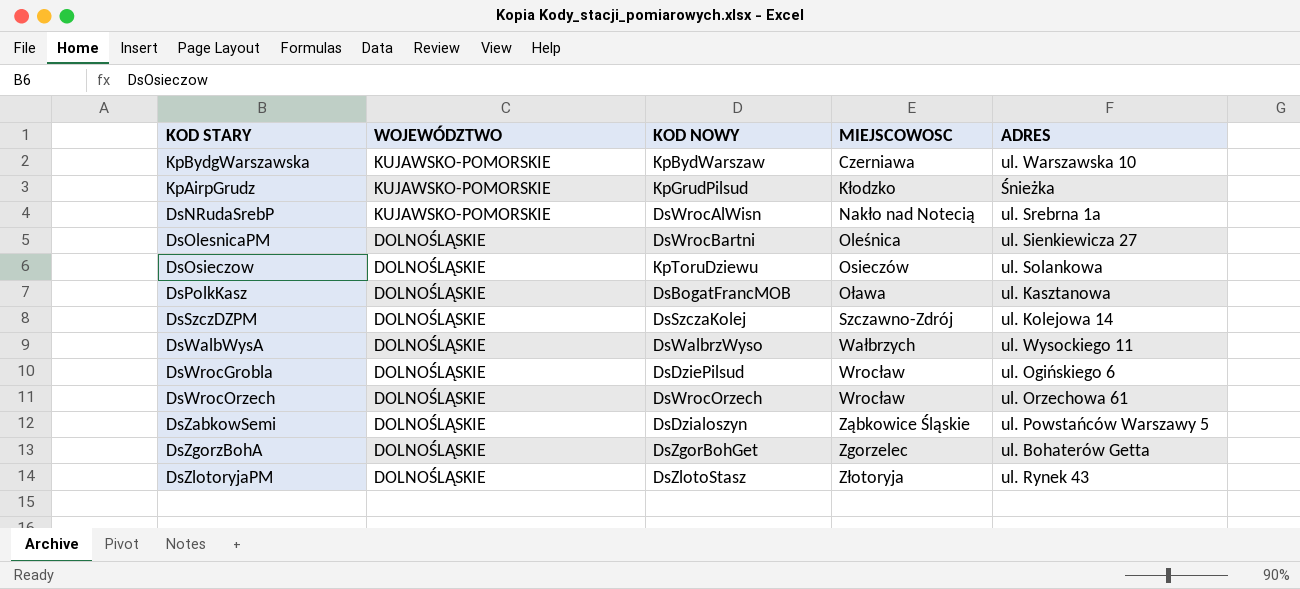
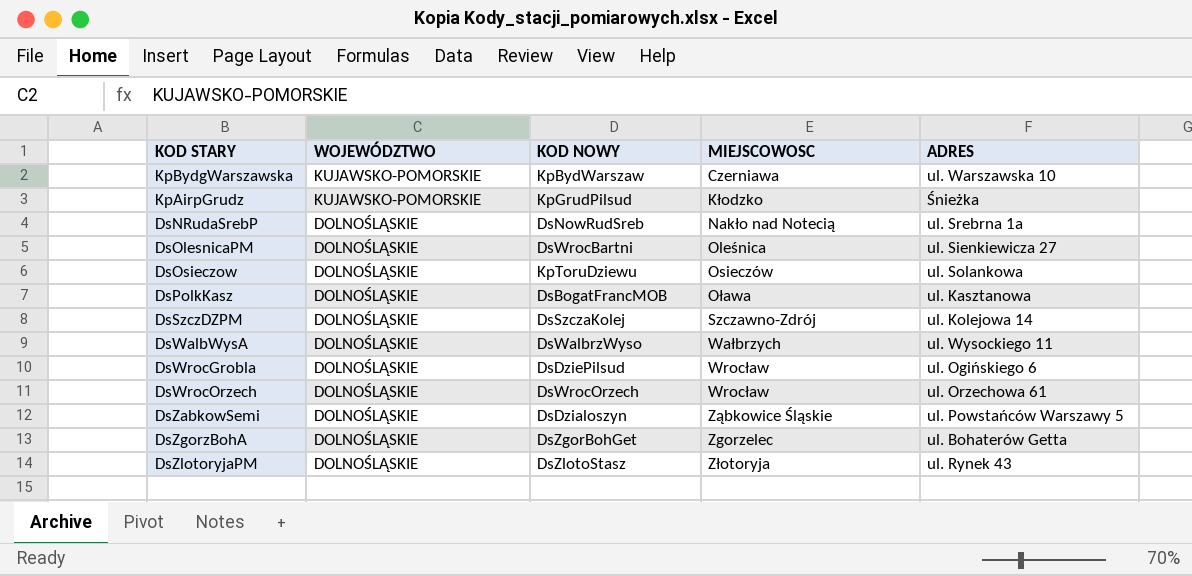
DsNRudaSrebP | WOJEWÓDZTWO: KUJAWSKO-POMORSKIE -> DOLNOŚLĄSKIE
DsNRudaSrebP | KOD NOWY: DsWrocAlWisn -> DsNowRudSreb

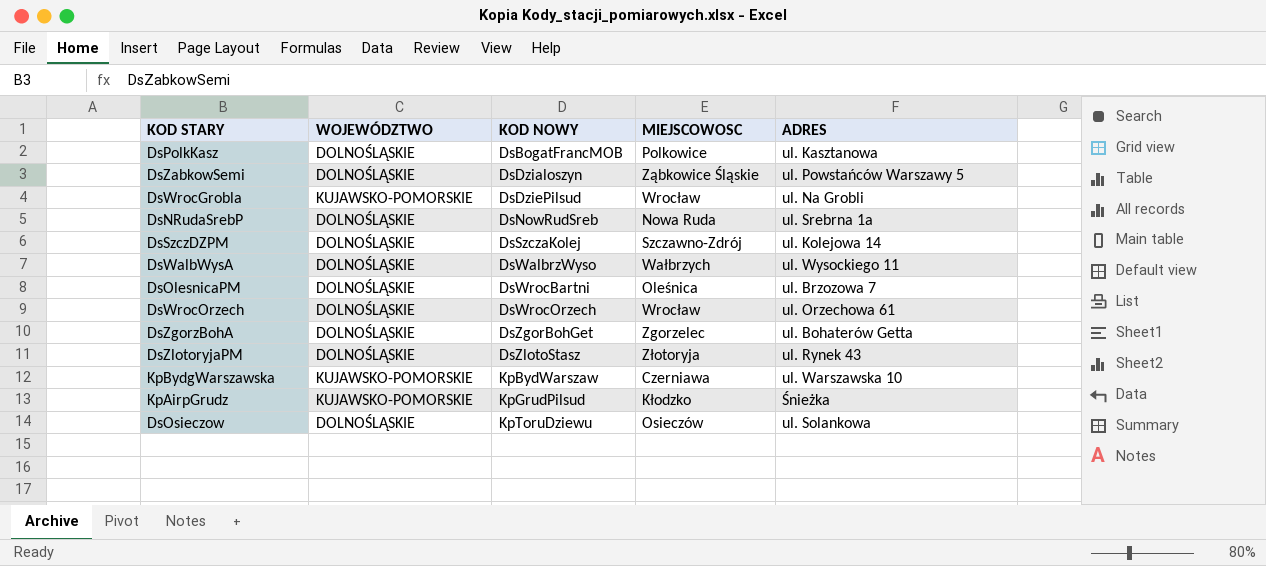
row order: WOJEWÓDZTWO descending -> KOD NOWY ascending
DsPolkKasz | MIEJSCOWOSC: Oława -> Polkowice
DsWrocGrobla | WOJEWÓDZTWO: DOLNOŚLĄSKIE -> KUJAWSKO-POMORSKIE
DsWrocGrobla | ADRES: ul. Ogińskiego 6 -> ul. Na Grobli
DsNRudaSrebP | MIEJSCOWOSC: Nakło nad Notecią -> Nowa Ruda
DsOlesnicaPM | ADRES: ul. Sienkiewicza 27 -> ul. Brzozowa 7

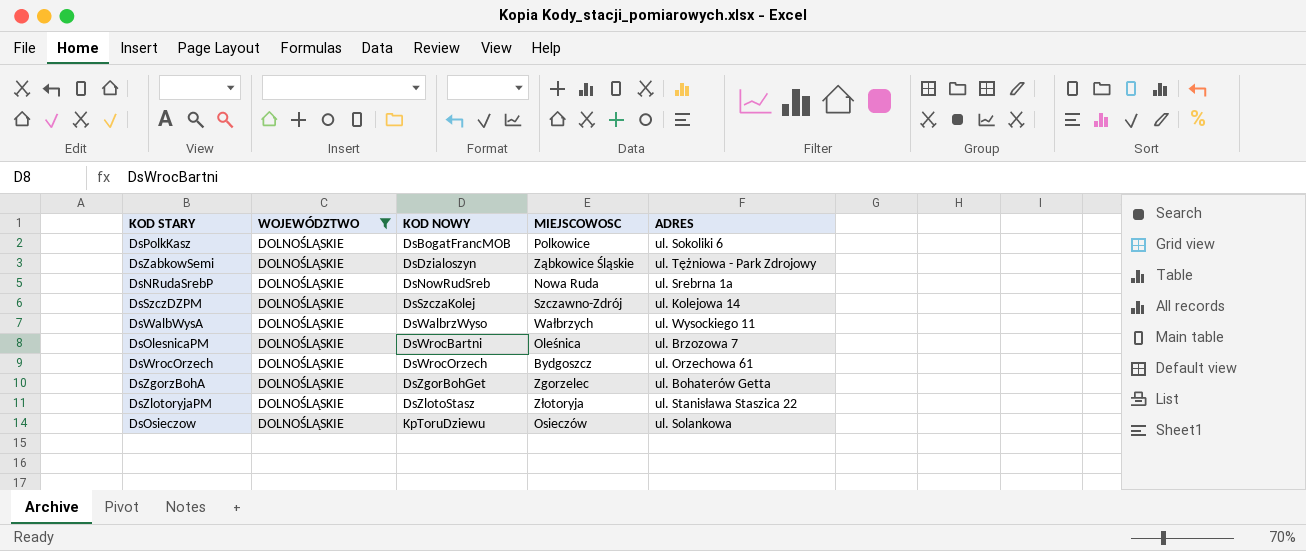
filter: none -> WOJEWÓDZTWO = DOLNOŚLĄSKIE
DsPolkKasz | ADRES: ul. Kasztanowa -> ul. Sokoliki 6
DsZabkowSemi | ADRES: ul. Powstańców Warszawy 5 -> ul. Tężniowa - Park Zdrojowy
DsWrocOrzech | MIEJSCOWOSC: Wrocław -> Bydgoszcz
DsZlotoryjaPM | ADRES: ul. Rynek 43 -> ul. Stanisława Staszica 22

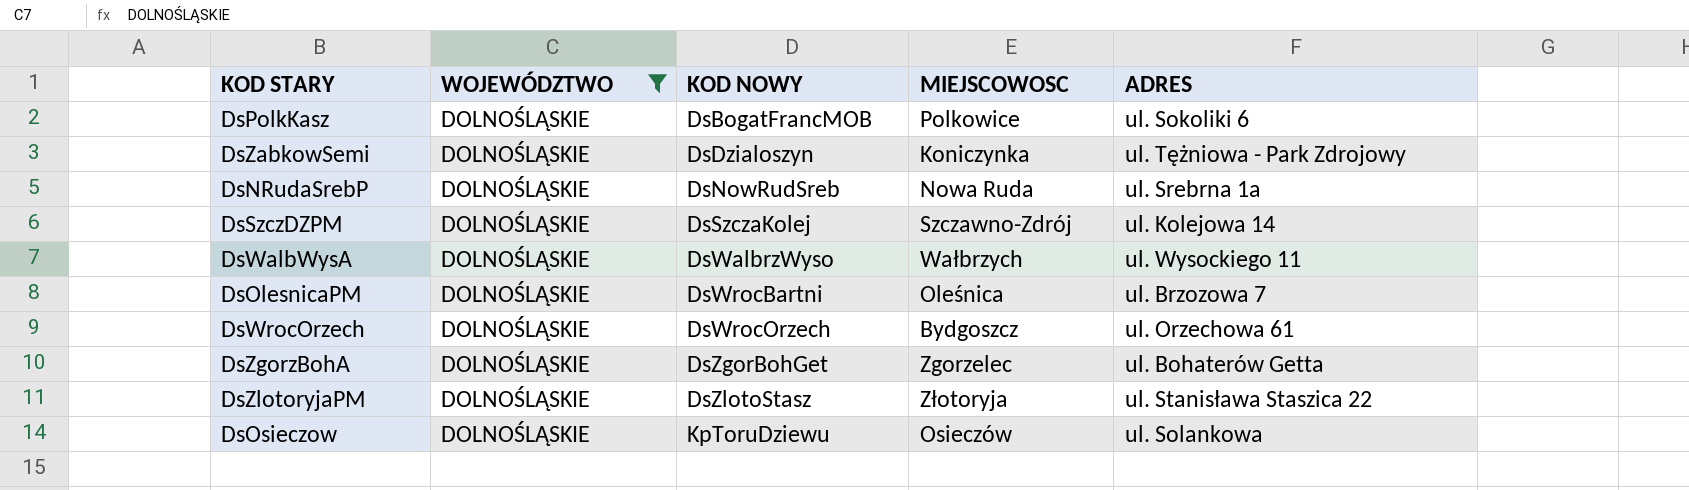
DsZabkowSemi | MIEJSCOWOSC: Ząbkowice Śląskie -> Koniczynka

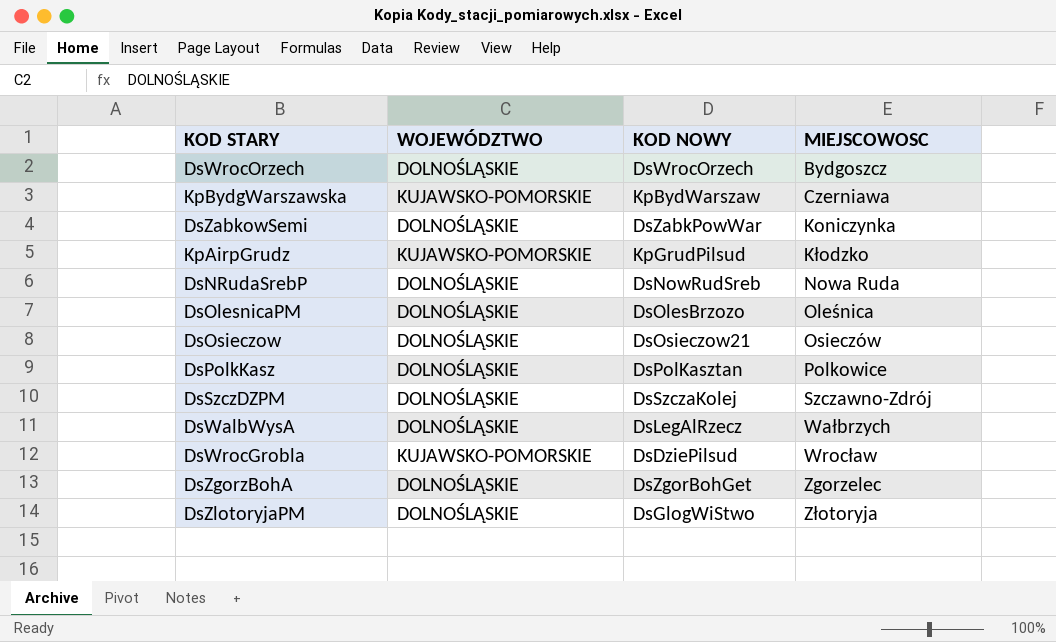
filter: WOJEWÓDZTWO = DOLNOŚLĄSKIE -> none
row order: KOD NOWY ascending -> MIEJSCOWOSC ascending
column ADRES | position: 5 -> none
DsZabkowSemi | KOD NOWY: DsDzialoszyn -> DsZabkPowWar
DsOlesnicaPM | KOD NOWY: DsWrocBartni -> DsOlesBrzozo
DsOsieczow | KOD NOWY: KpToruDziewu -> DsOsieczow21
DsPolkKasz | KOD NOWY: DsBogatFrancMOB -> DsPolKasztan
DsWalbWysA | KOD NOWY: DsWalbrzWyso -> DsLegAlRzecz
DsZlotoryjaPM | KOD NOWY: DsZlotoStasz -> DsGlogWiStwo

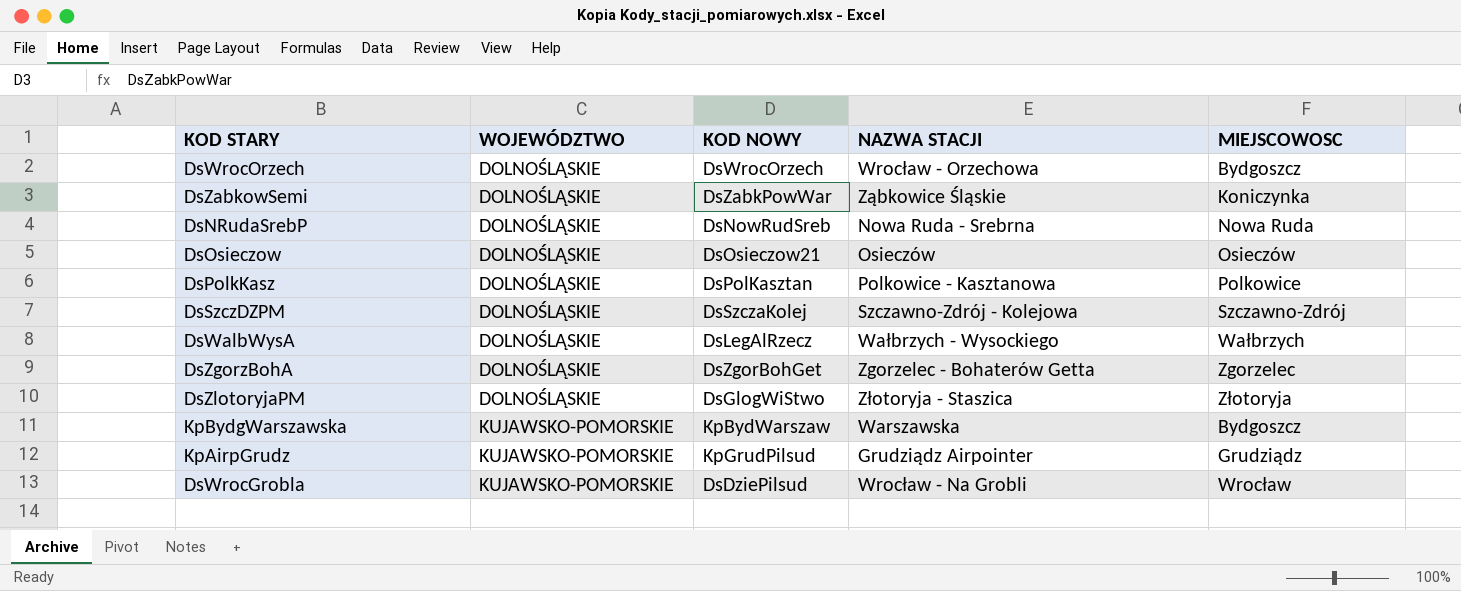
row order: MIEJSCOWOSC ascending -> WOJEWÓDZTWO ascending
column NAZWA STACJI | position: none -> 4
row DsOlesnicaPM: DOLNOŚLĄSKIE | DsOlesBrzozo | Oleśnica -> none
KpBydgWarszawska | MIEJSCOWOSC: Czerniawa -> Bydgoszcz
KpAirpGrudz | MIEJSCOWOSC: Kłodzko -> Grudziądz

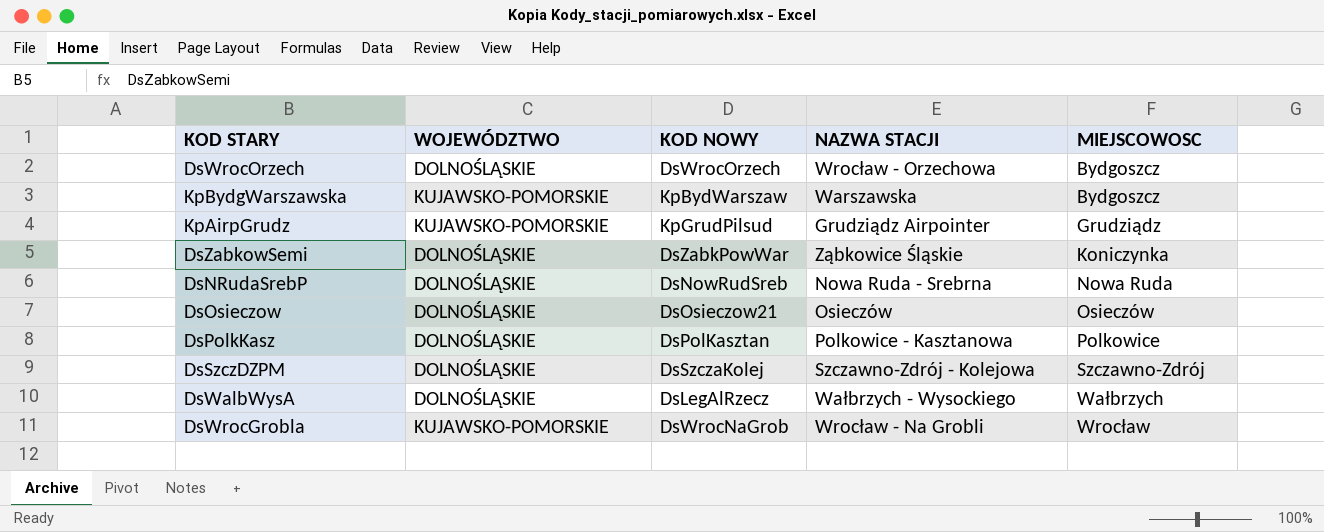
row order: WOJEWÓDZTWO ascending -> MIEJSCOWOSC ascending
row DsZgorzBohA: DOLNOŚLĄSKIE | DsZgorBohGet | Zgorzelec - Bohaterów Getta | Zgorzelec -> none
row DsZlotoryjaPM: DOLNOŚLĄSKIE | DsGlogWiStwo | Złotoryja - Staszica | Złotoryja -> none
DsWrocGrobla | KOD NOWY: DsDziePilsud -> DsWrocNaGrob

